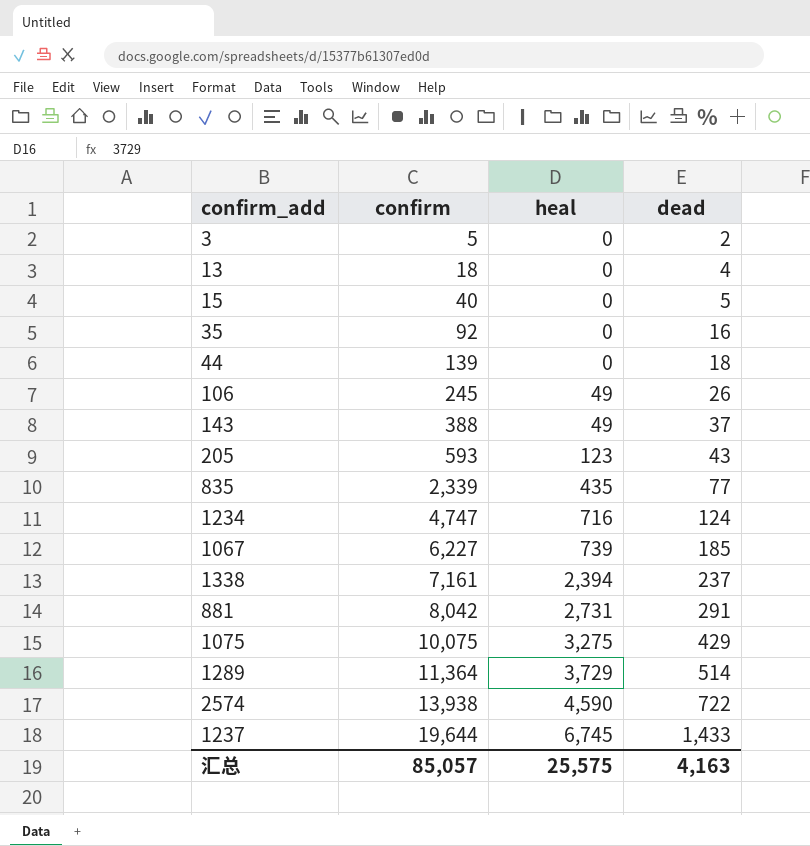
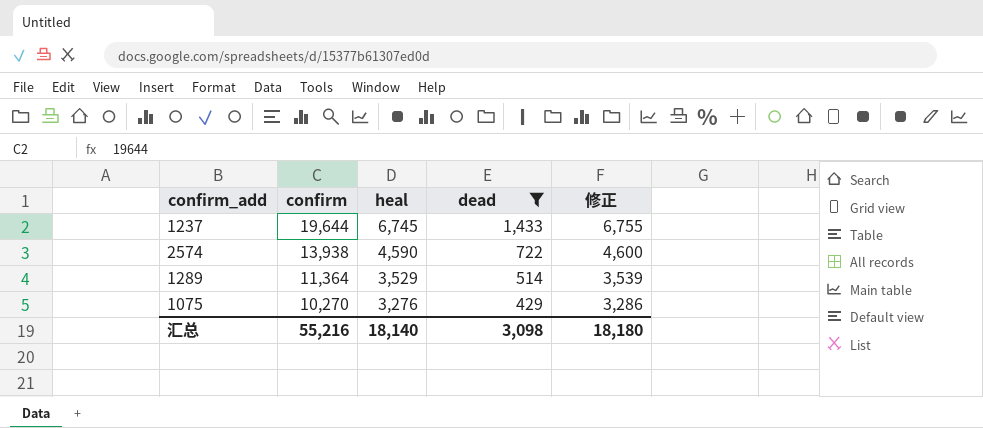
filter: none -> dead >= 429
row order: confirm ascending -> confirm descending
column 修正 | formula: none -> [heal] + 10
1289 | heal: 3,729 -> 3,529
1075 | confirm: 10,075 -> 10,270
1075 | heal: 3,275 -> 3,276
汇总 | confirm: 85,057 -> 55,216
汇总 | heal: 25,575 -> 18,140
汇总 | dead: 4,163 -> 3,098

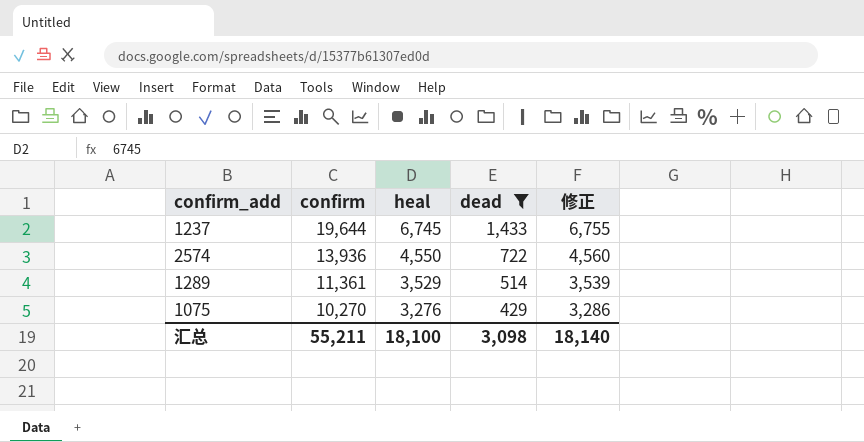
2574 | confirm: 13,938 -> 13,936
2574 | heal: 4,590 -> 4,550
2574 | 修正: 4,600 -> 4,560
1289 | confirm: 11,364 -> 11,361
汇总 | confirm: 55,216 -> 55,211
汇总 | heal: 18,140 -> 18,100
汇总 | 修正: 18,180 -> 18,140

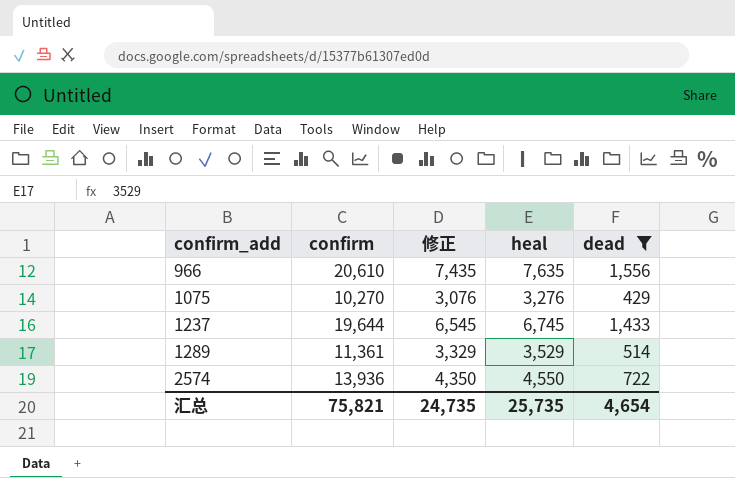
row order: confirm descending -> confirm_add ascending
column 修正 | formula: [heal] + 10 -> [heal] - 200
column 修正 | position: 5 -> 3
row 966: none -> 20,610 | 7,435 | 7,635 | 1,556
汇总 | confirm: 55,211 -> 75,821
汇总 | 修正: 18,140 -> 24,735
汇总 | heal: 18,100 -> 25,735
汇总 | dead: 3,098 -> 4,654

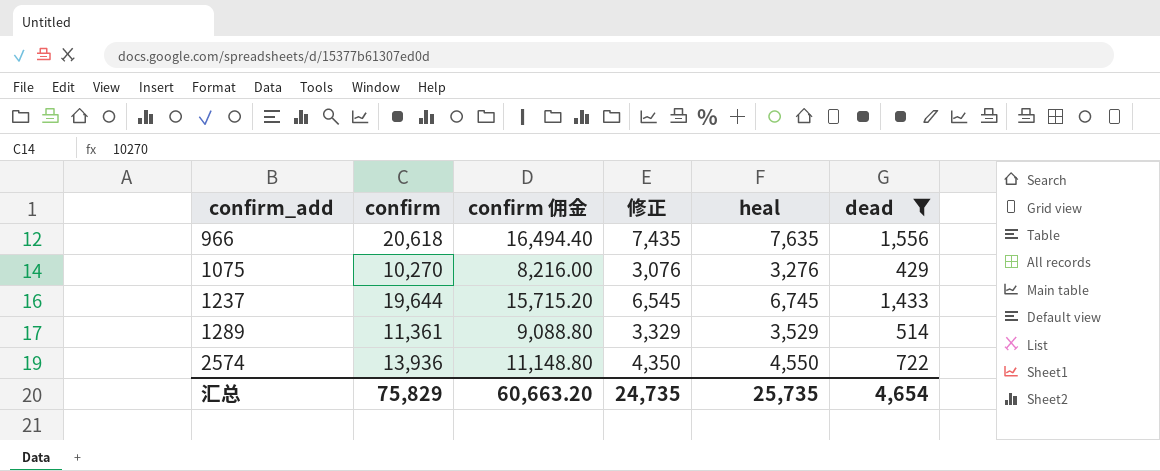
column confirm 佣金 | formula: none -> [confirm] * 0.8
966 | confirm: 20,610 -> 20,618
汇总 | confirm: 75,821 -> 75,829

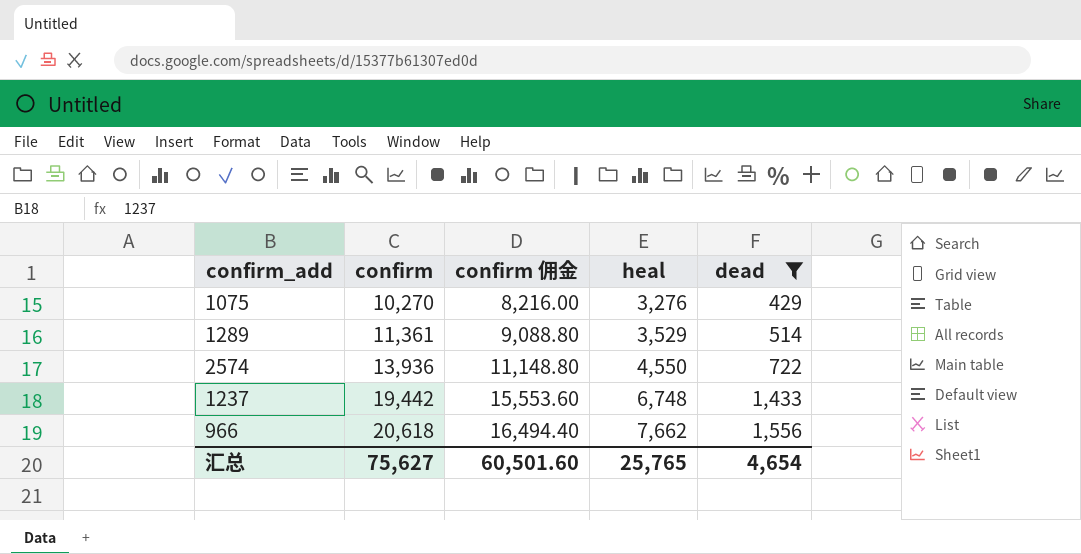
row order: confirm_add ascending -> confirm ascending
column 修正 | formula: [heal] - 200 -> none
1237 | confirm: 19,644 -> 19,442
1237 | confirm 佣金: 15,715.20 -> 15,553.60
1237 | heal: 6,745 -> 6,748
966 | heal: 7,635 -> 7,662
汇总 | confirm: 75,829 -> 75,627
汇总 | confirm 佣金: 60,663.20 -> 60,501.60
汇总 | heal: 25,735 -> 25,765

